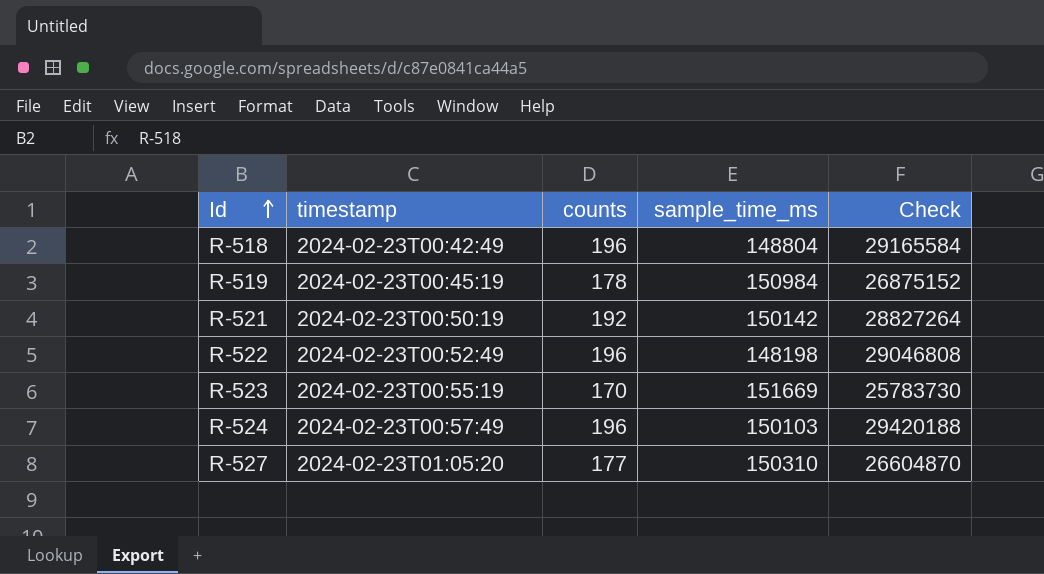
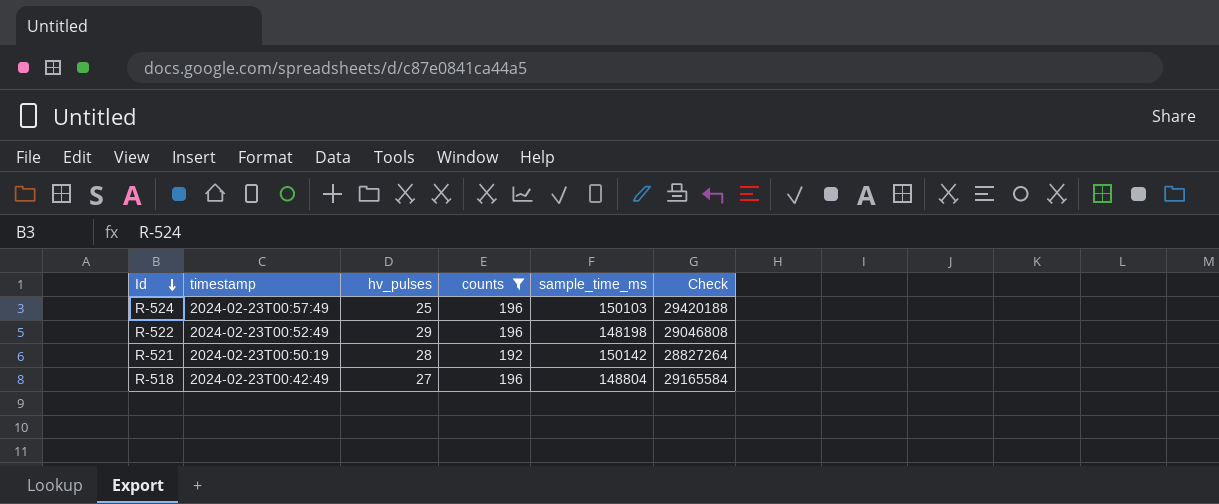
filter: none -> counts >= 192
row order: Id ascending -> Id descending
column hv_pulses | position: none -> 3

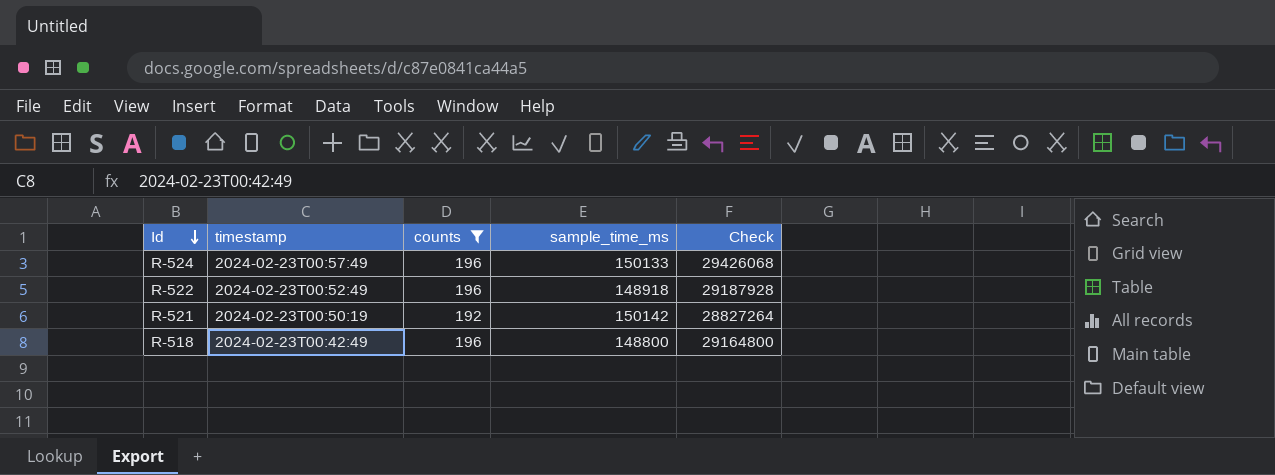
column hv_pulses | position: 3 -> none
R-524 | sample_time_ms: 150103 -> 150133
R-524 | Check: 29420188 -> 29426068
R-522 | sample_time_ms: 148198 -> 148918
R-522 | Check: 29046808 -> 29187928
R-518 | sample_time_ms: 148804 -> 148800
R-518 | Check: 29165584 -> 29164800

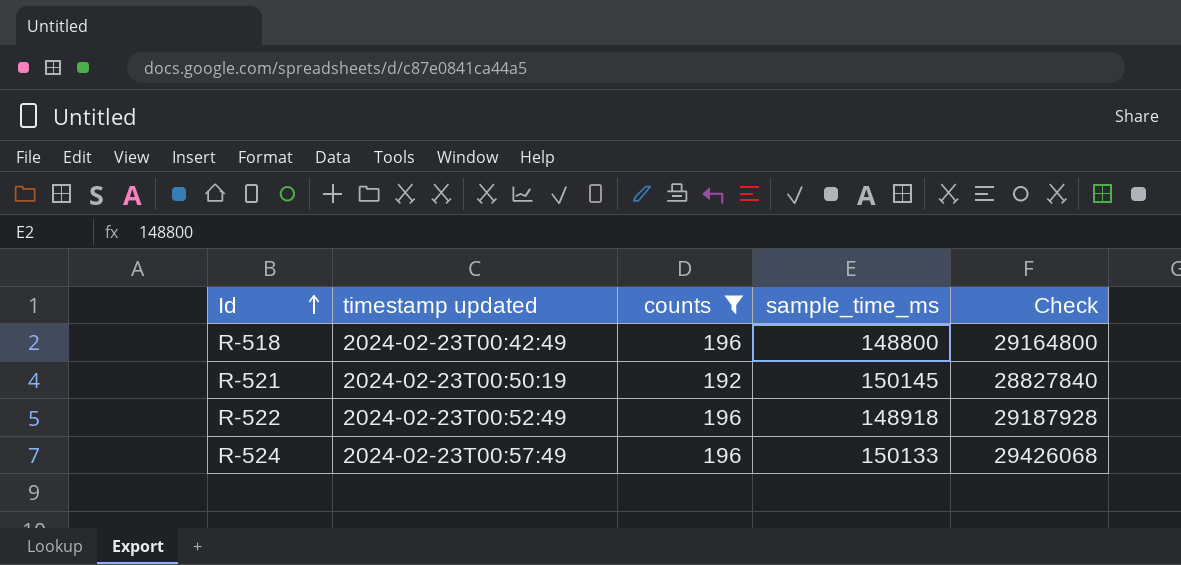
row order: Id descending -> Id ascending
column name: timestamp -> timestamp updated
R-521 | sample_time_ms: 150142 -> 150145
R-521 | Check: 28827264 -> 28827840

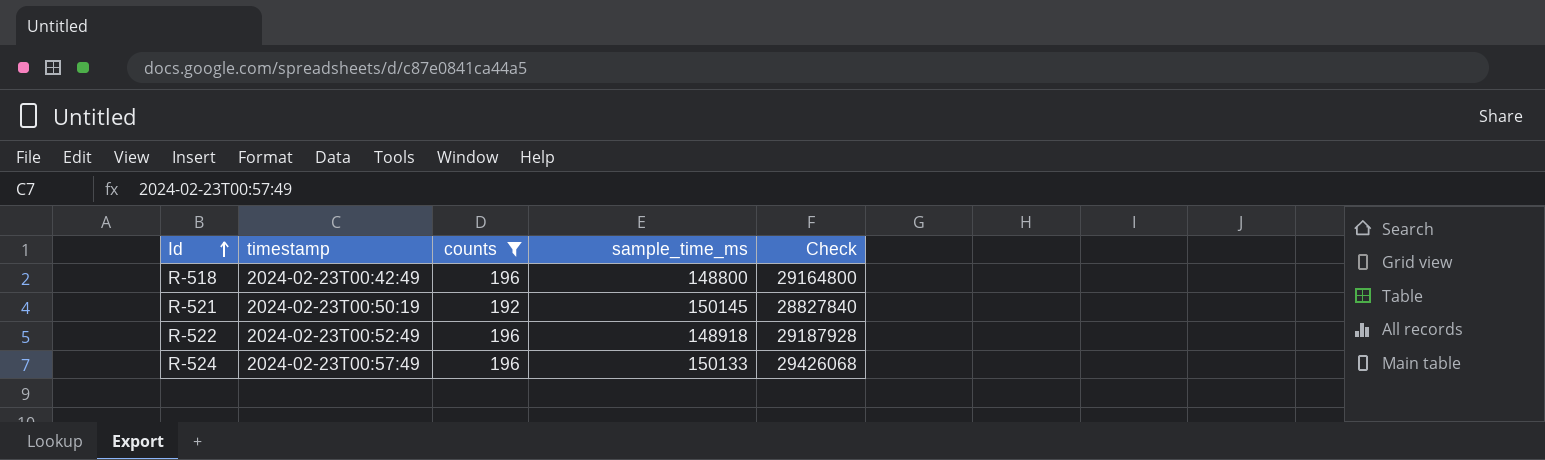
column name: timestamp updated -> timestamp

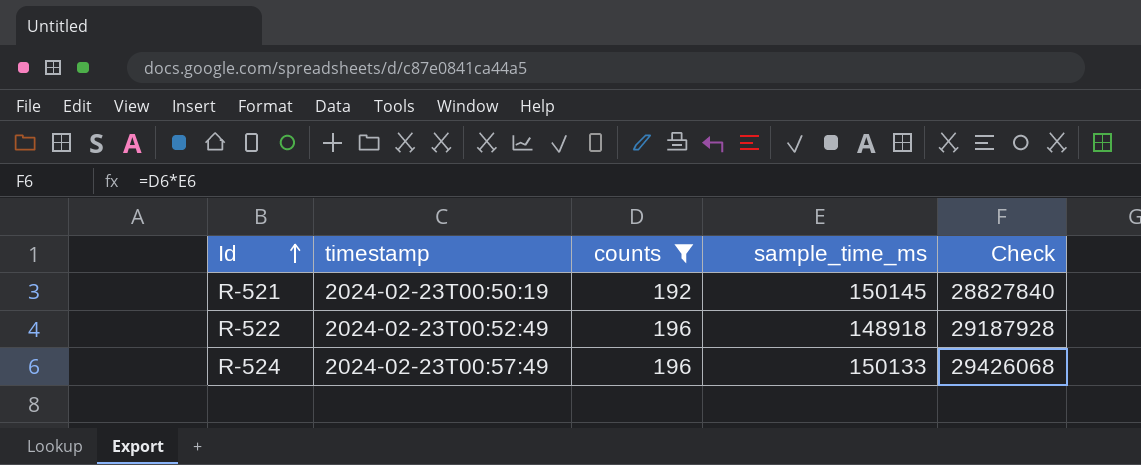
row R-518: 2024-02-23T00:42:49 | 196 | 148800 | 29164800 -> none

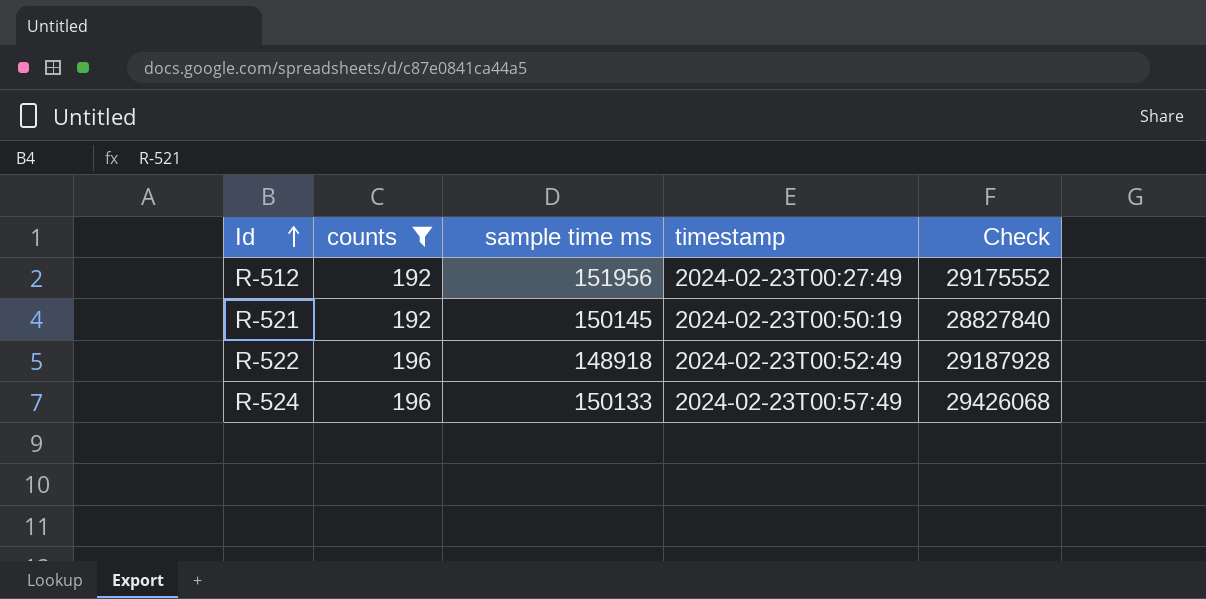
column name: sample_time_ms -> sample time ms
column timestamp | position: 2 -> 4
row R-512: none -> 192 | 151956 | 2024-02-23T00:27:49 | 29175552

